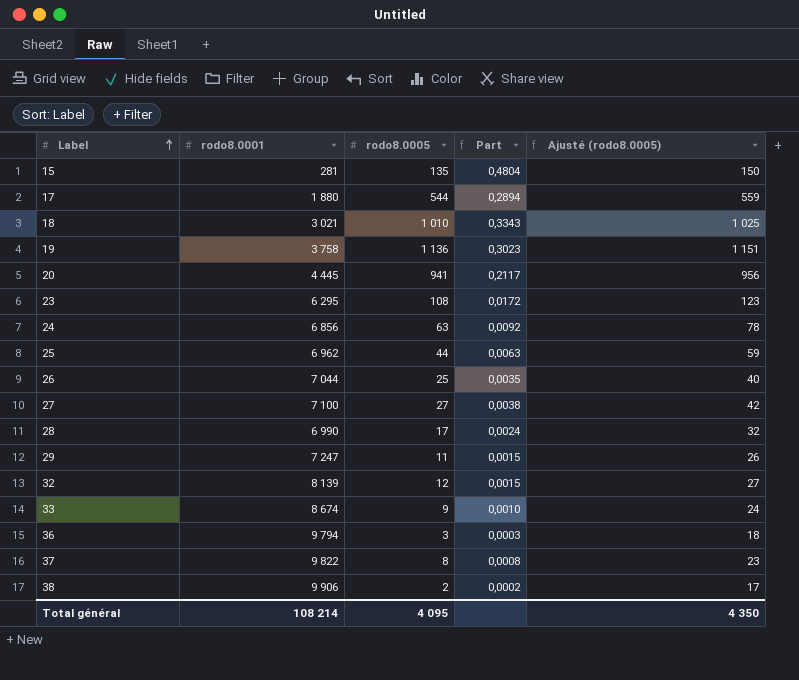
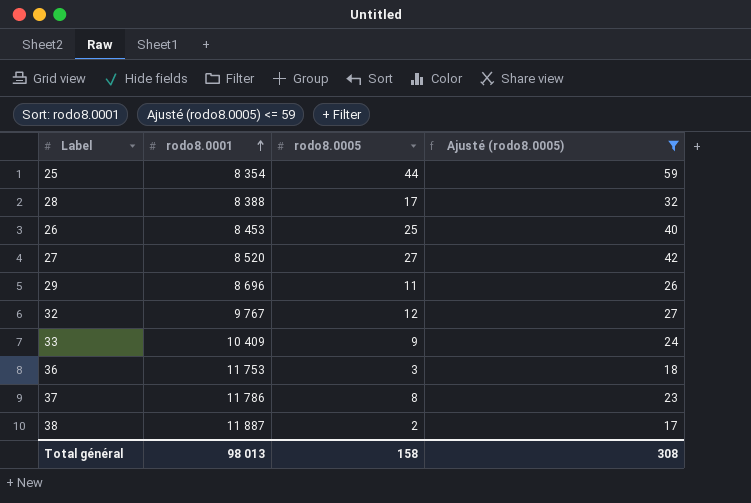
filter: none -> Ajusté (rodo8.0005) <= 59
row order: Label ascending -> rodo8.0001 ascending
column Part | formula: [rodo8.0005] / [rodo8.0001] -> none
25 | rodo8.0001: 6 962 -> 8 354
28 | rodo8.0001: 6 990 -> 8 388
26 | rodo8.0001: 7 044 -> 8 453
27 | rodo8.0001: 7 100 -> 8 520
29 | rodo8.0001: 7 247 -> 8 696
32 | rodo8.0001: 8 139 -> 9 767
33 | rodo8.0001: 8 674 -> 10 409
36 | rodo8.0001: 9 794 -> 11 753
37 | rodo8.0001: 9 822 -> 11 786
38 | rodo8.0001: 9 906 -> 11 887
Total général | rodo8.0001: 108 214 -> 98 013
Total général | rodo8.0005: 4 095 -> 158
Total général | Ajusté (rodo8.0005): 4 350 -> 308

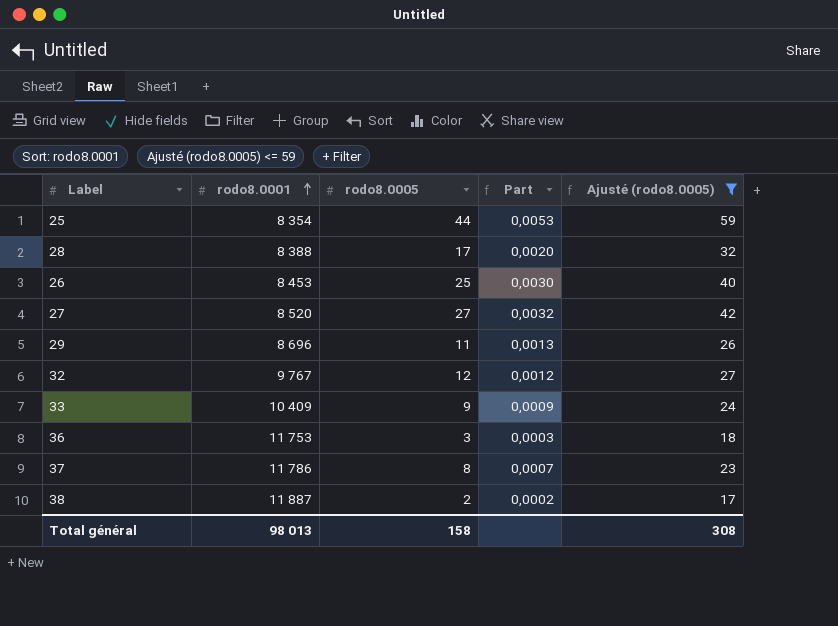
column Part | formula: none -> [rodo8.0005] / [rodo8.0001]

